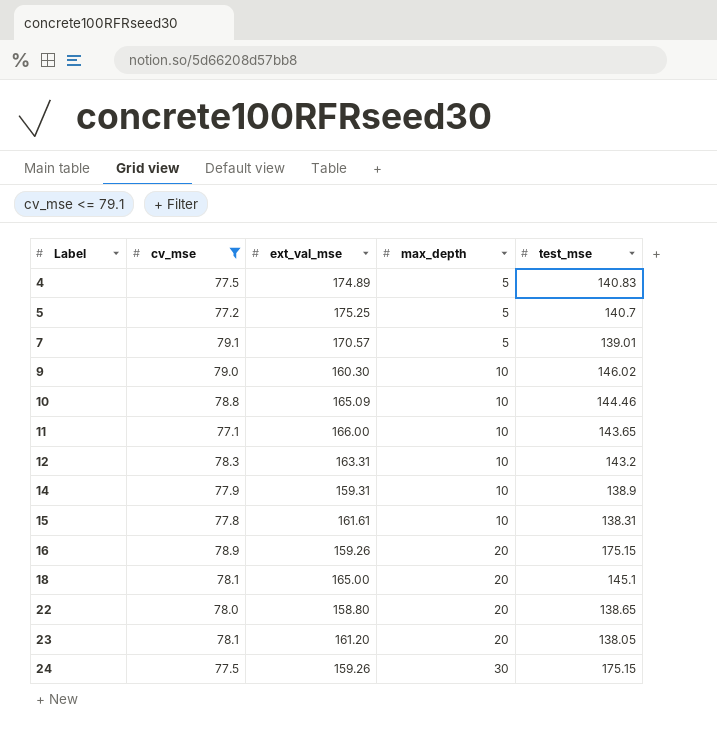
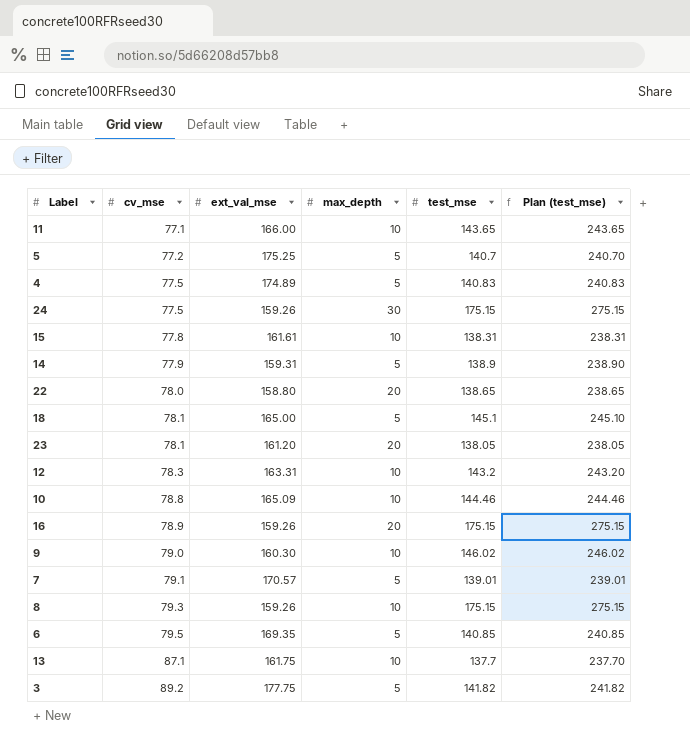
filter: cv_mse <= 79.1 -> none
row order: Label ascending -> cv_mse ascending
column Plan (test_mse) | formula: none -> [test_mse] + 100
14 | max_depth: 10 -> 5
18 | max_depth: 20 -> 5

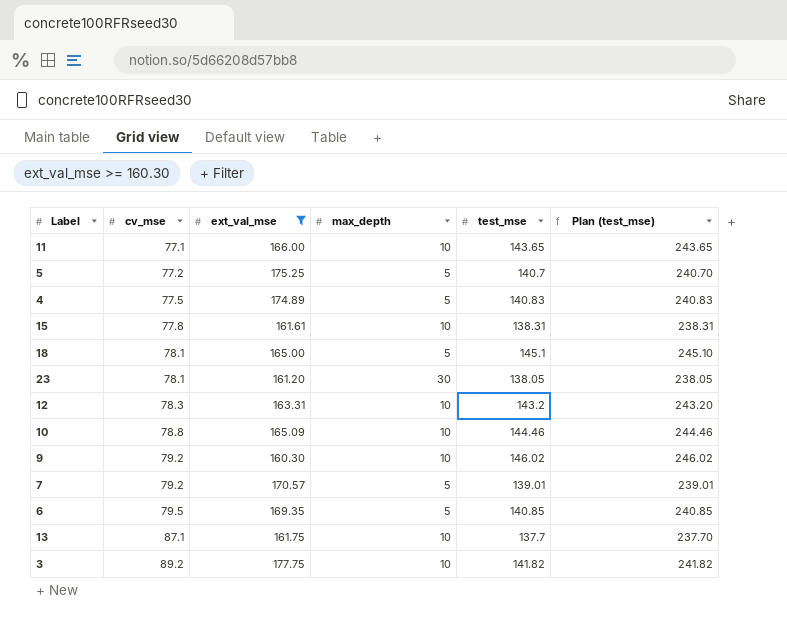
filter: none -> ext_val_mse >= 160.30
23 | max_depth: 20 -> 30
9 | cv_mse: 79.0 -> 79.2
7 | cv_mse: 79.1 -> 79.2
3 | max_depth: 5 -> 10

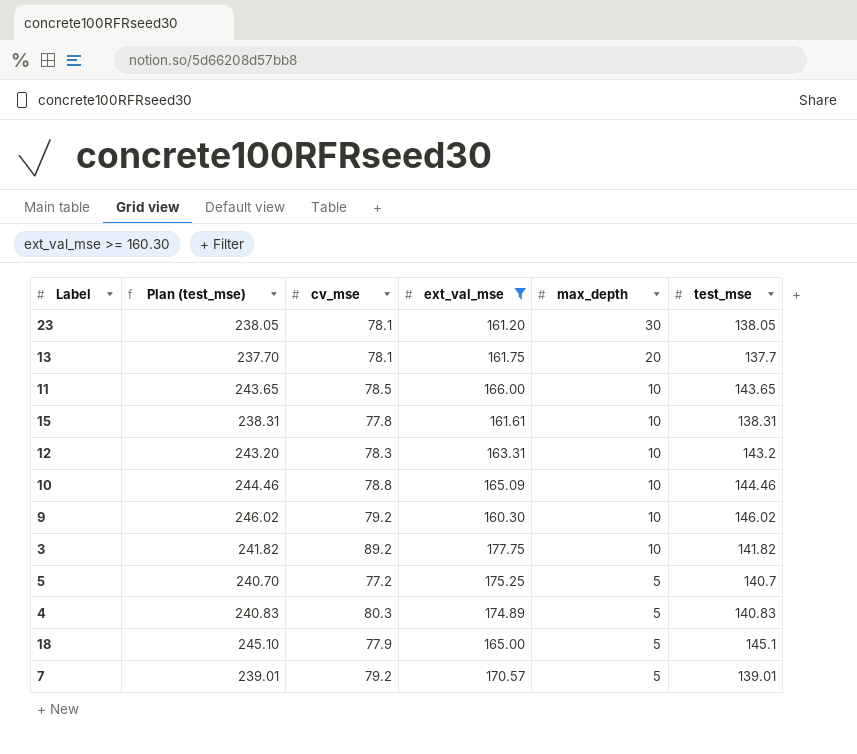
row order: cv_mse ascending -> max_depth descending
column Plan (test_mse) | position: 6 -> 2
row 6: 79.5 | 169.35 | 5 | 140.85 | 240.85 -> none
13 | cv_mse: 87.1 -> 78.1
13 | max_depth: 10 -> 20
11 | cv_mse: 77.1 -> 78.5
4 | cv_mse: 77.5 -> 80.3
18 | cv_mse: 78.1 -> 77.9

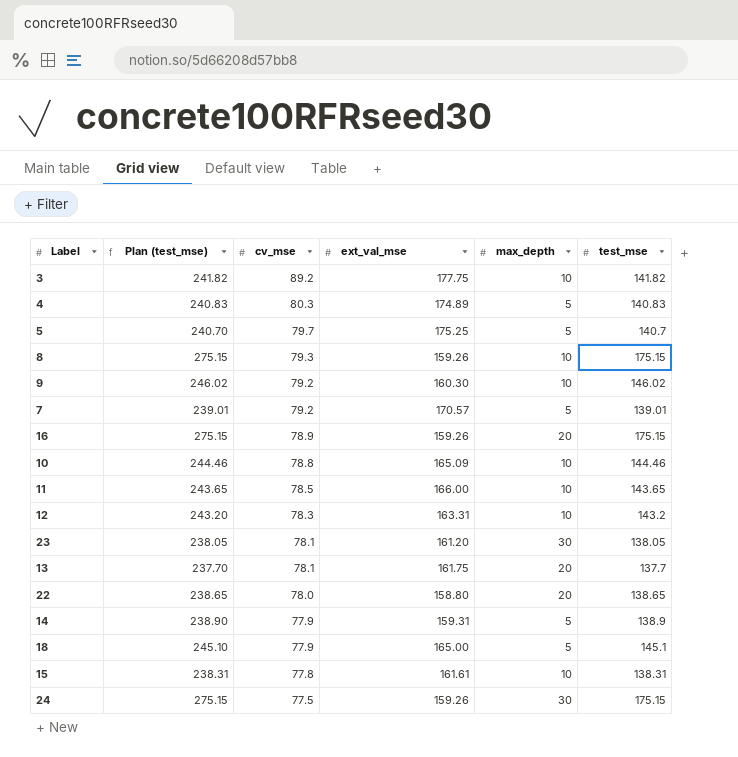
filter: ext_val_mse >= 160.30 -> none
row order: max_depth descending -> cv_mse descending
5 | cv_mse: 77.2 -> 79.7

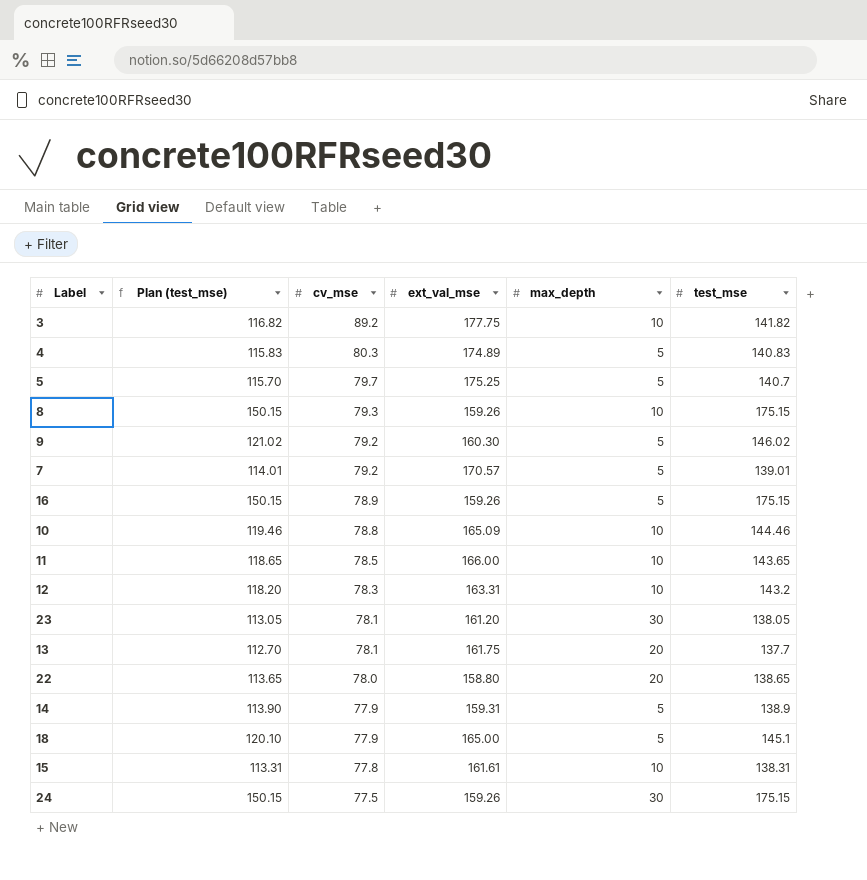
column Plan (test_mse) | formula: [test_mse] + 100 -> [test_mse] - 25
9 | max_depth: 10 -> 5
16 | max_depth: 20 -> 5

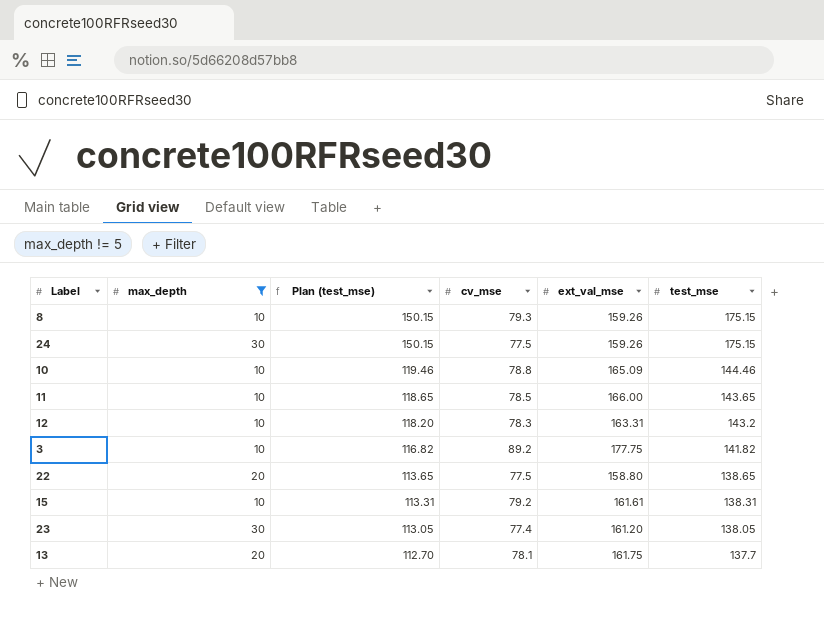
filter: none -> max_depth != 5
row order: cv_mse descending -> Plan (test_mse) descending
column max_depth | position: 5 -> 2
22 | cv_mse: 78.0 -> 77.5
15 | cv_mse: 77.8 -> 79.2
23 | cv_mse: 78.1 -> 77.4

